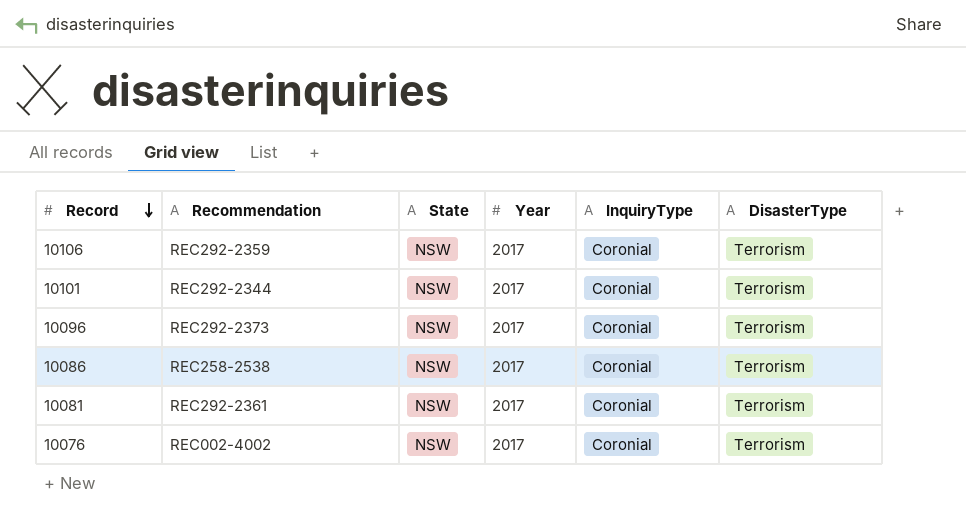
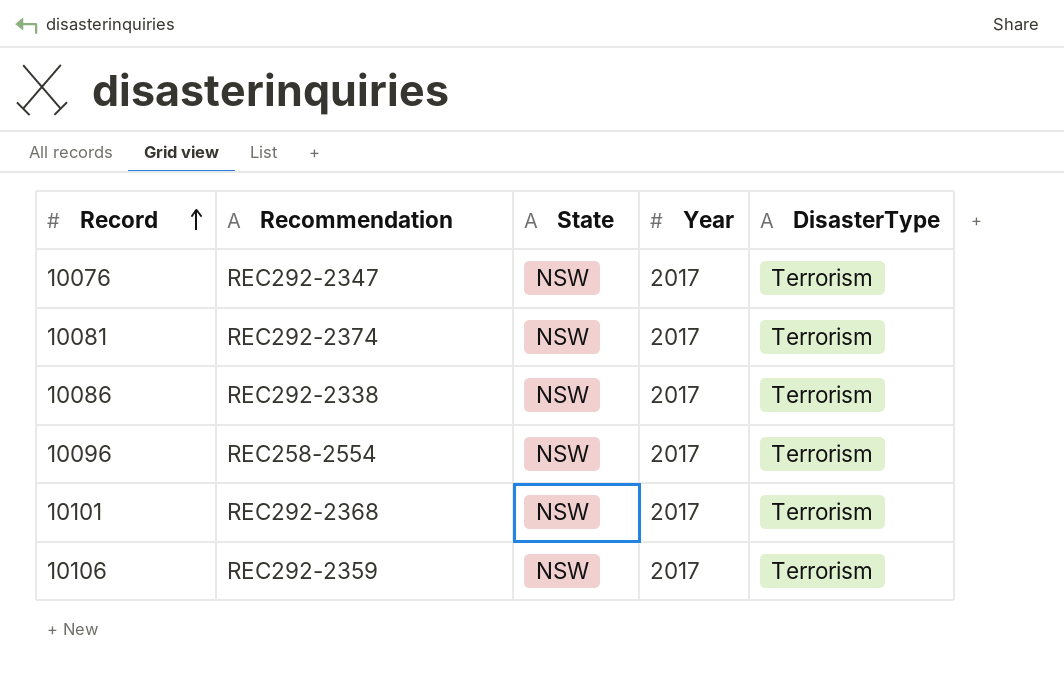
row order: Record descending -> Record ascending
column InquiryType | position: 5 -> none
10076 | Recommendation: REC002-4002 -> REC292-2347
10081 | Recommendation: REC292-2361 -> REC292-2374
10086 | Recommendation: REC258-2538 -> REC292-2338
10096 | Recommendation: REC292-2373 -> REC258-2554
10101 | Recommendation: REC292-2344 -> REC292-2368

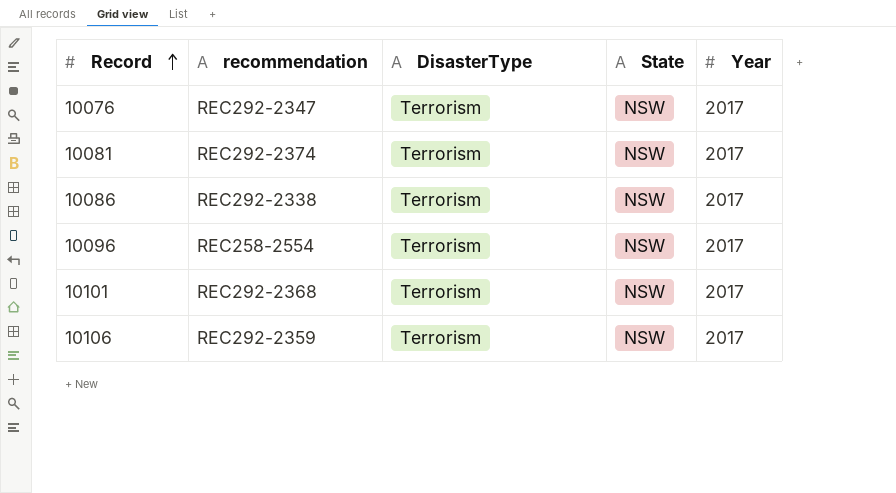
column name: Recommendation -> recommendation
column DisasterType | position: 5 -> 3

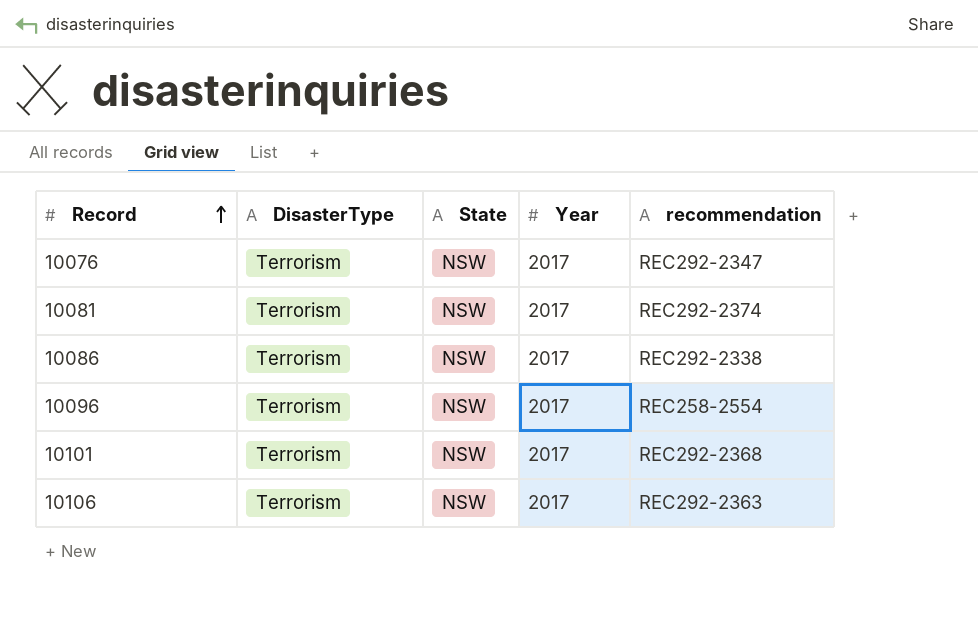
column recommendation | position: 2 -> 5
10106 | recommendation: REC292-2359 -> REC292-2363

